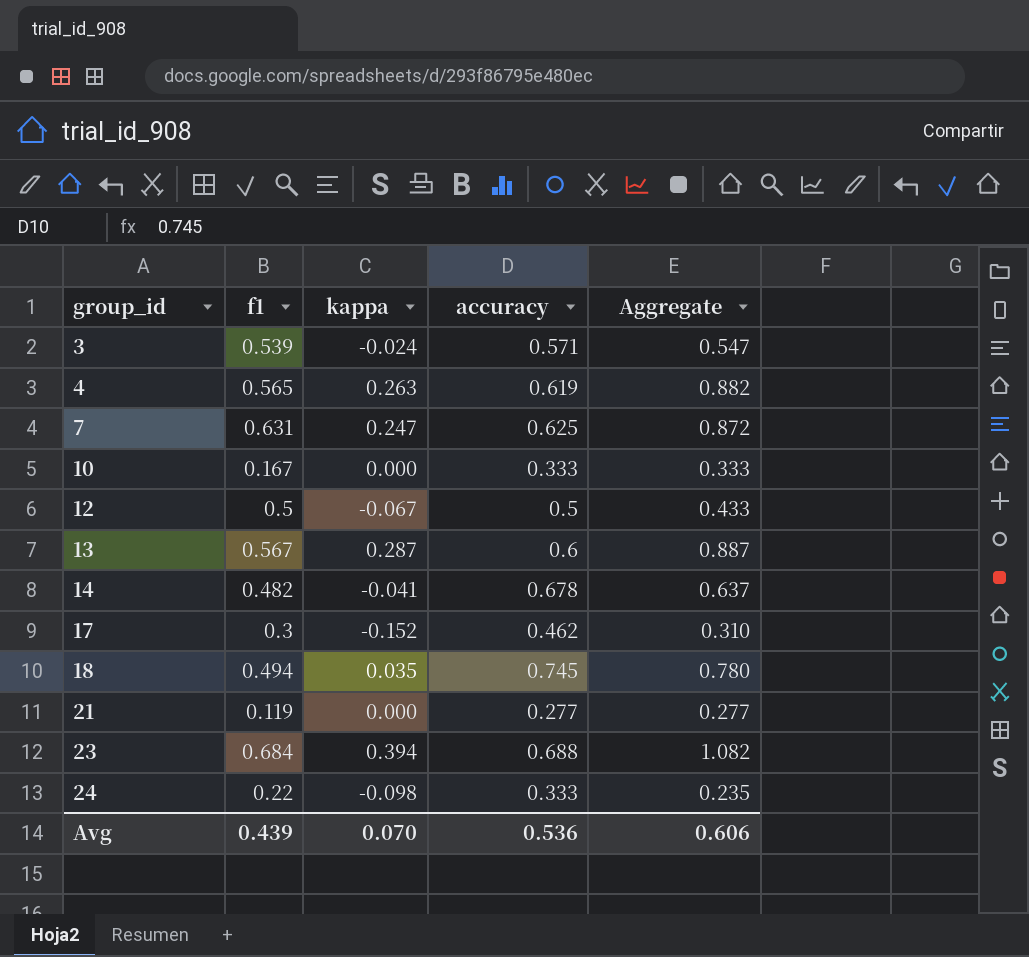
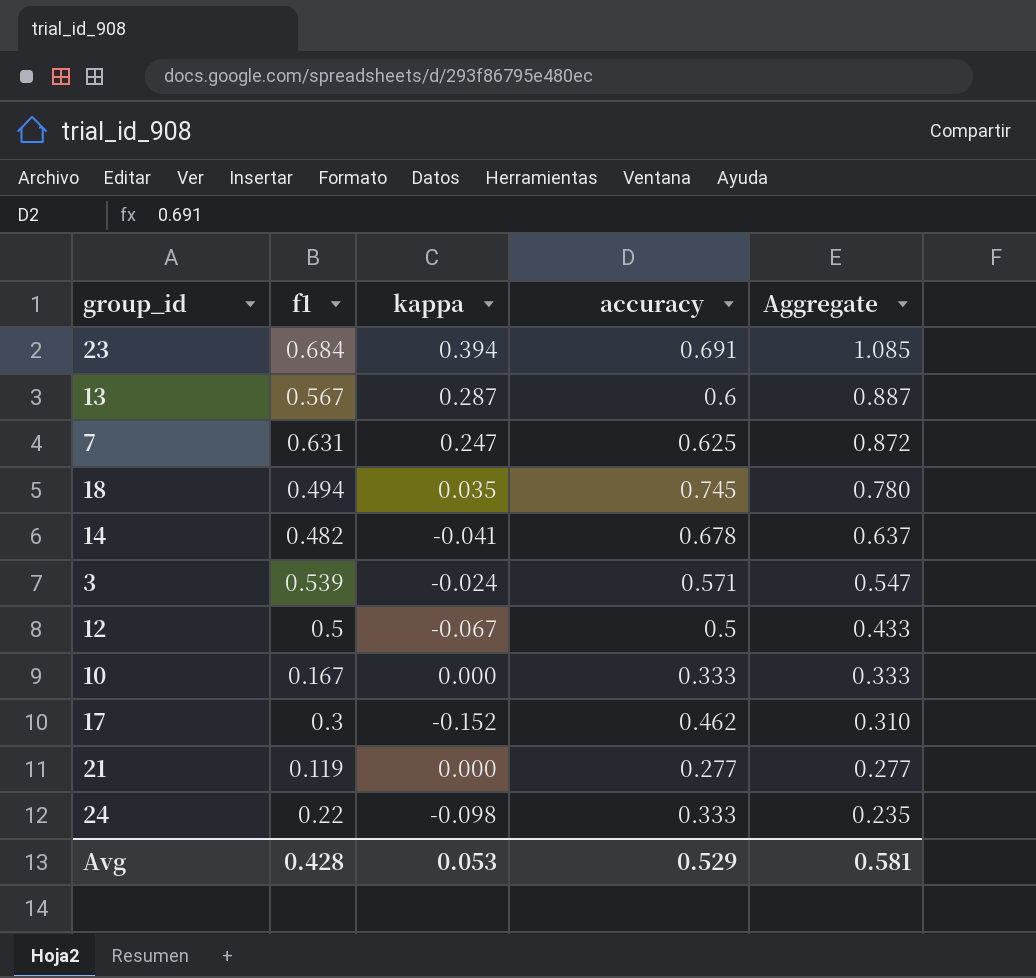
row order: group_id ascending -> Aggregate descending
row 4: 0.565 | 0.263 | 0.619 | 0.882 -> none
23 | accuracy: 0.688 -> 0.691
23 | Aggregate: 1.082 -> 1.085
Avg | f1: 0.439 -> 0.428
Avg | kappa: 0.070 -> 0.053
Avg | accuracy: 0.536 -> 0.529
Avg | Aggregate: 0.606 -> 0.581

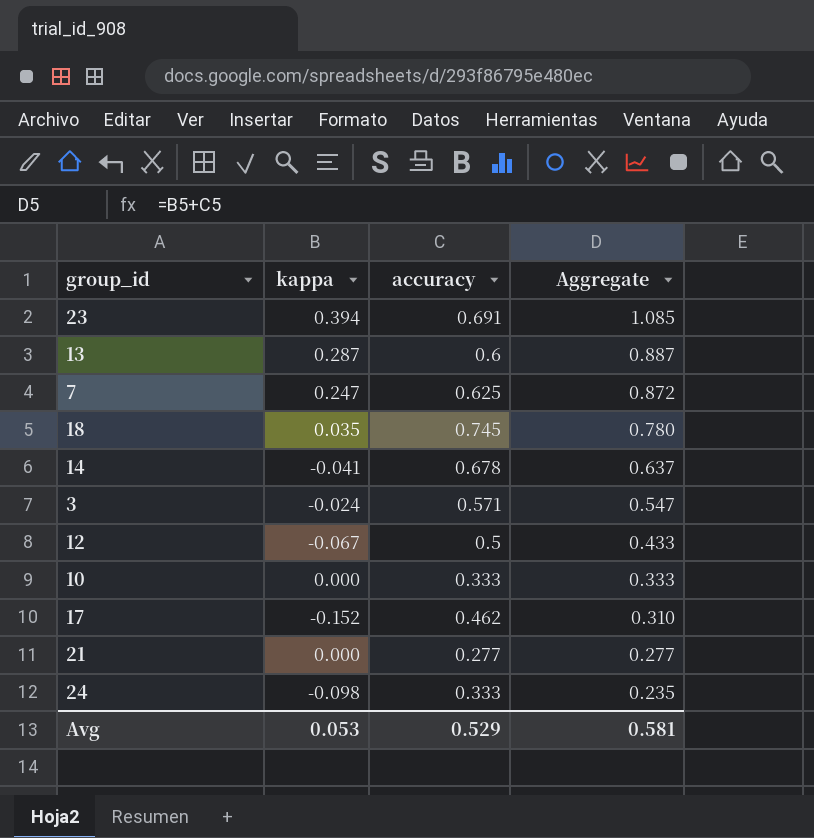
column f1 | position: 2 -> none

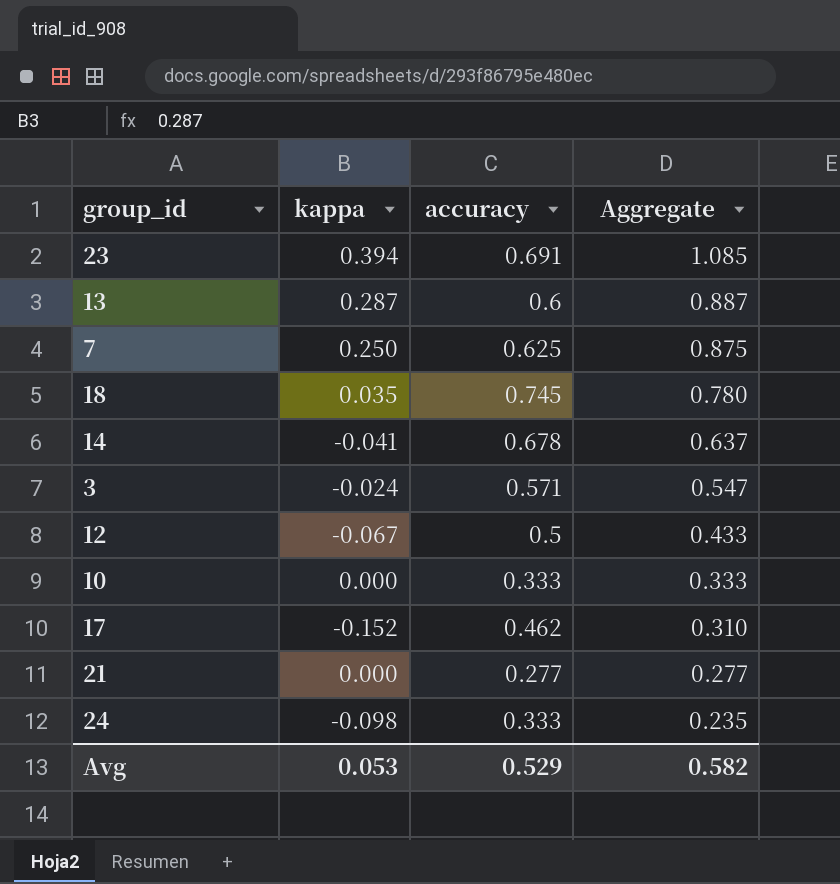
7 | kappa: 0.247 -> 0.250
7 | Aggregate: 0.872 -> 0.875
Avg | Aggregate: 0.581 -> 0.582

